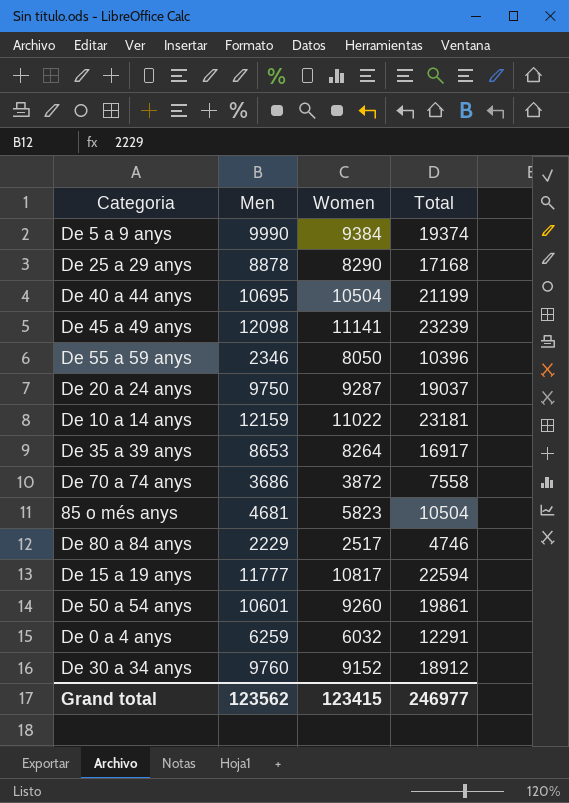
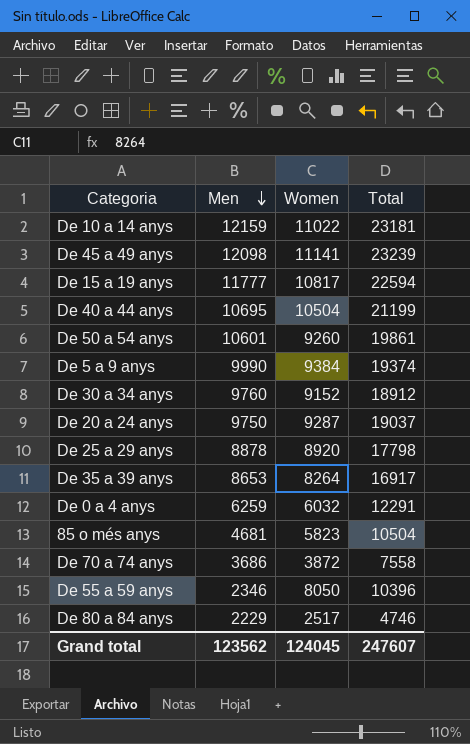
row order: none -> Men descending
De 25 a 29 anys | Women: 8290 -> 8920
De 25 a 29 anys | Total: 17168 -> 17798
Grand total | Women: 123415 -> 124045
Grand total | Total: 246977 -> 247607

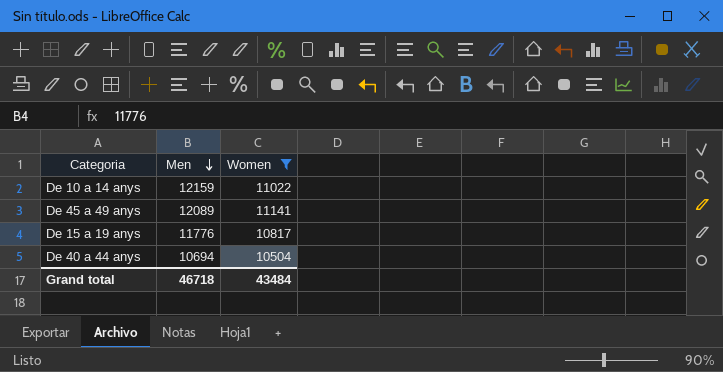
filter: none -> Women >= 10504
column Total | formula: [Men] + [Women] -> none
De 45 a 49 anys | Men: 12098 -> 12089
De 15 a 19 anys | Men: 11777 -> 11776
De 40 a 44 anys | Men: 10695 -> 10694
Grand total | Men: 123562 -> 46718
Grand total | Women: 124045 -> 43484

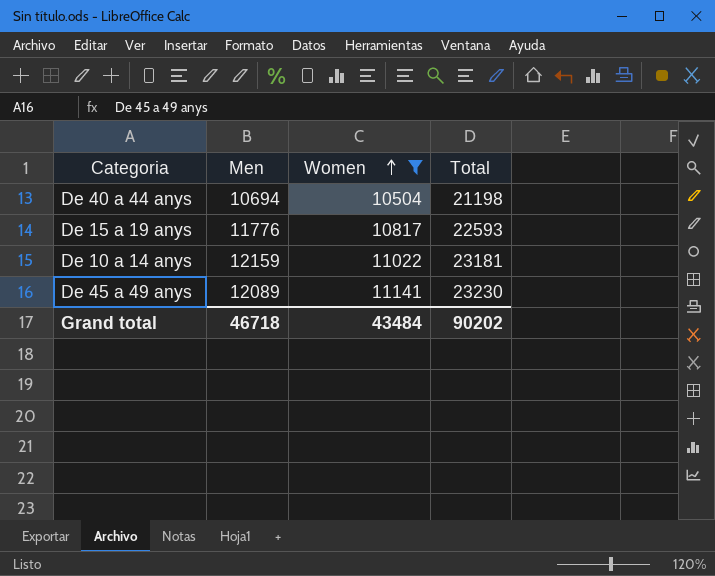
row order: Men descending -> Women ascending
column Total | formula: none -> [Men] + [Women]

